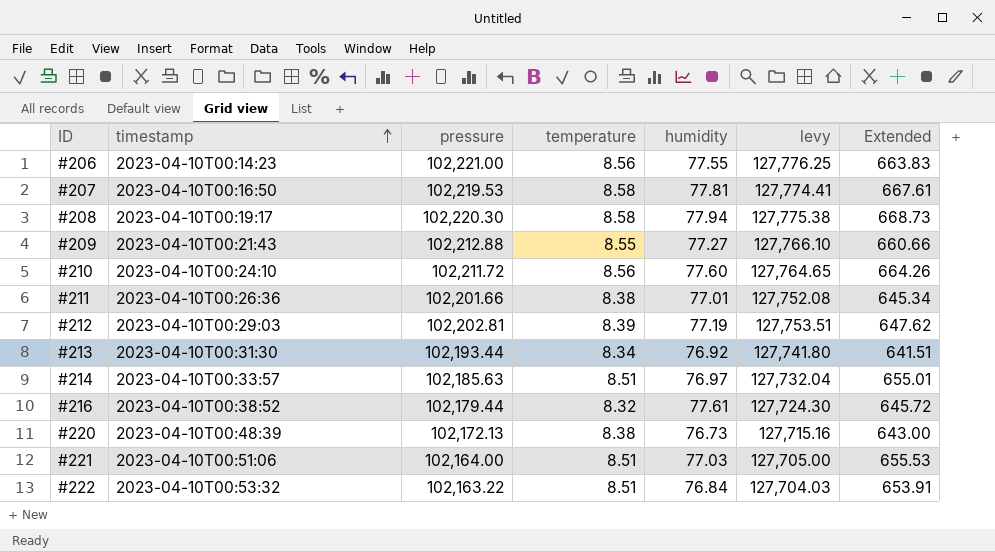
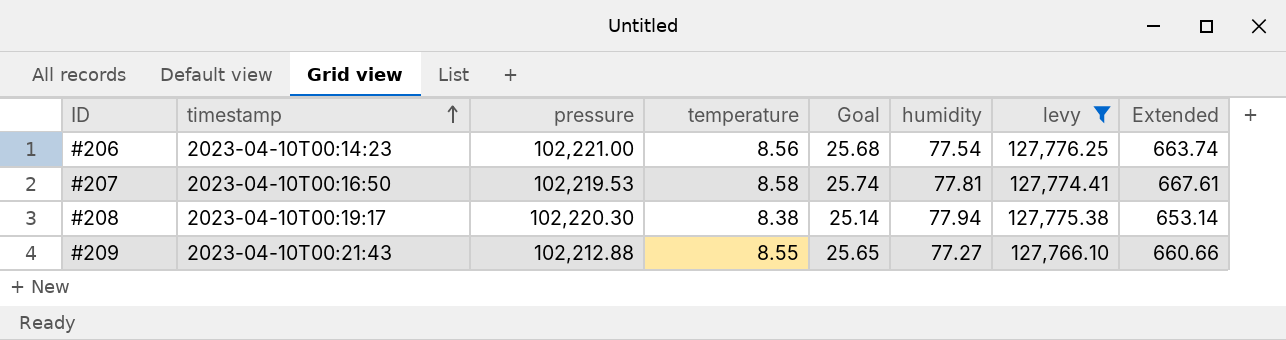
filter: none -> levy >= 127,766.10
column Goal | formula: none -> [temperature] * 3
#206 | humidity: 77.55 -> 77.54
#206 | Extended: 663.83 -> 663.74
#208 | temperature: 8.58 -> 8.38
#208 | Extended: 668.73 -> 653.14

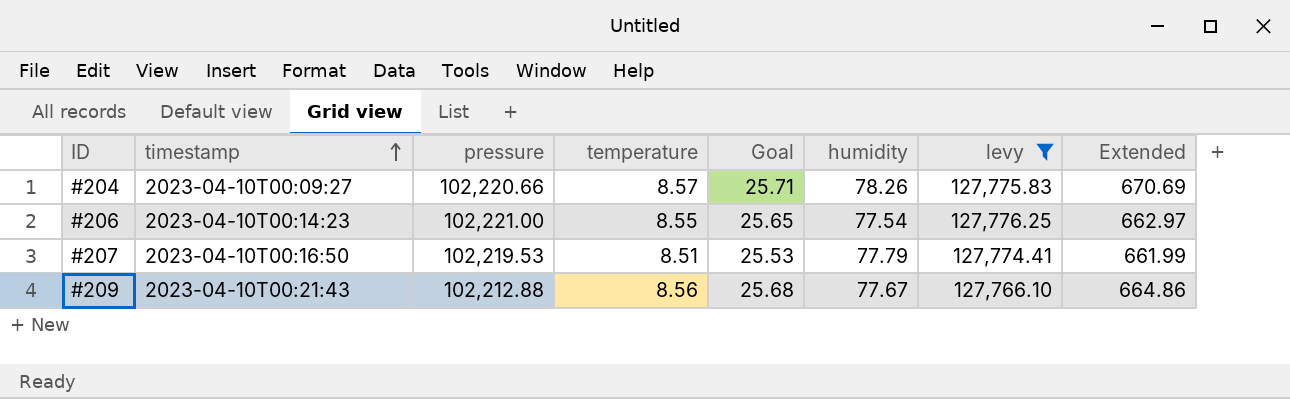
row #208: 2023-04-10T00:19:17 | 102,220.30 | 8.38 | 25.14 | 77.94 | 127,775.38 | 653.14 -> none
row #204: none -> 2023-04-10T00:09:27 | 102,220.66 | 8.57 | 25.71 | 78.26 | 127,775.83 | 670.69
#206 | temperature: 8.56 -> 8.55
#206 | Goal: 25.68 -> 25.65
#206 | Extended: 663.74 -> 662.97
#207 | temperature: 8.58 -> 8.51
#207 | Goal: 25.74 -> 25.53
#207 | humidity: 77.81 -> 77.79
#207 | Extended: 667.61 -> 661.99
#209 | temperature: 8.55 -> 8.56
#209 | Goal: 25.65 -> 25.68
#209 | humidity: 77.27 -> 77.67
#209 | Extended: 660.66 -> 664.86

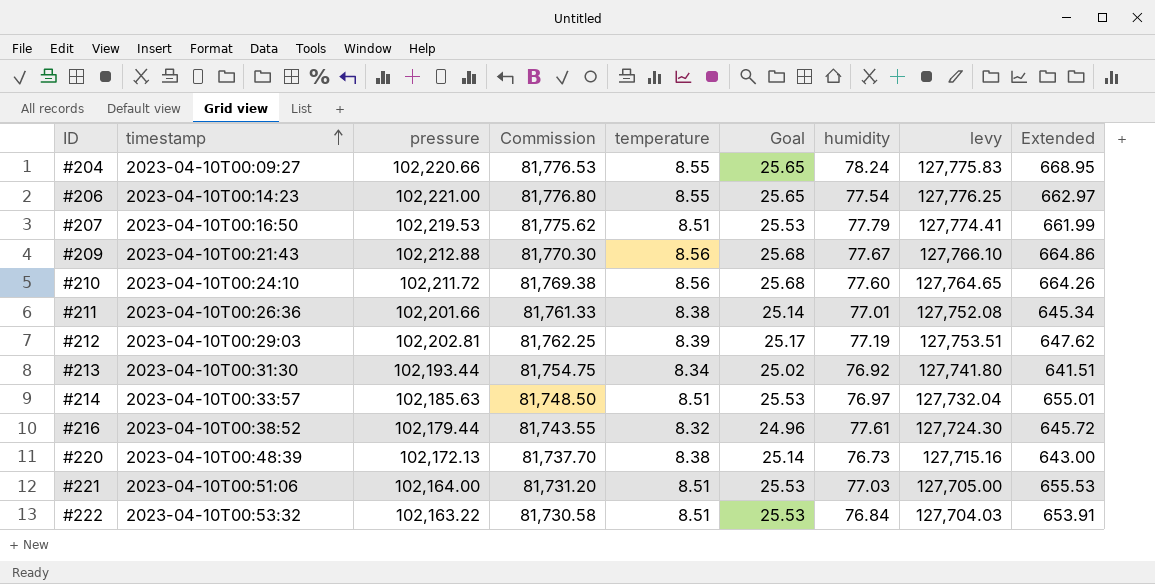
filter: levy >= 127,766.10 -> none
column Commission | formula: none -> [pressure] * 0.8
#204 | temperature: 8.57 -> 8.55
#204 | Goal: 25.71 -> 25.65
#204 | humidity: 78.26 -> 78.24
#204 | Extended: 670.69 -> 668.95

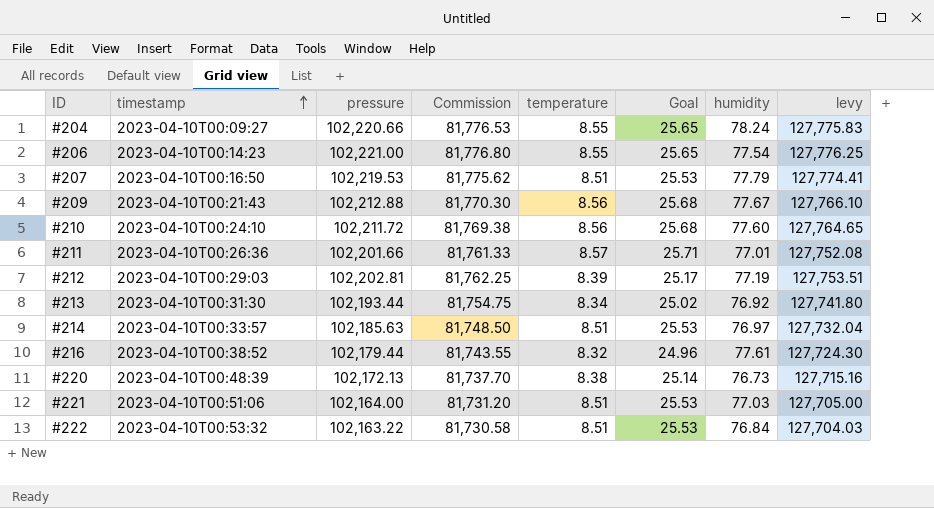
column Extended | formula: [temperature] * [humidity] -> none
#211 | temperature: 8.38 -> 8.57
#211 | Goal: 25.14 -> 25.71

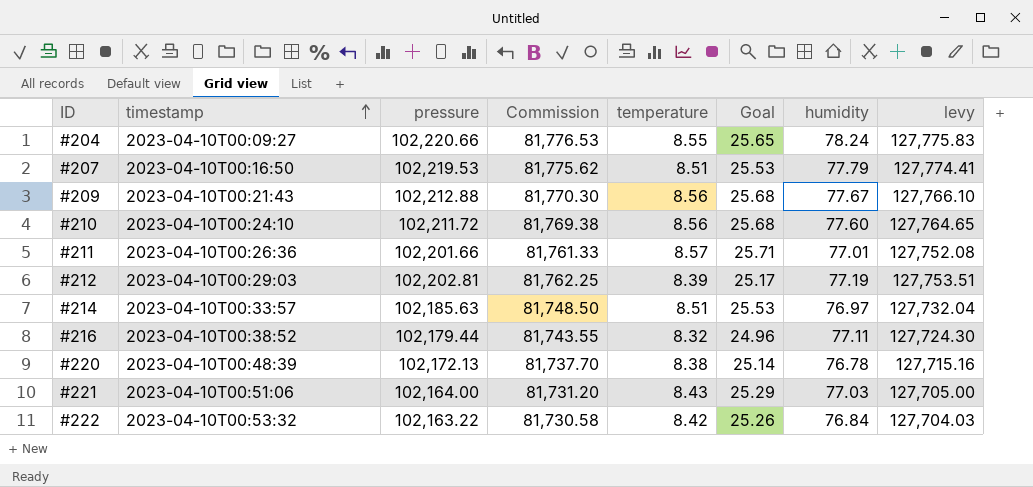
row #206: 2023-04-10T00:14:23 | 102,221.00 | 81,776.80 | 8.55 | 25.65 | 77.54 | 127,776.25 -> none
row #213: 2023-04-10T00:31:30 | 102,193.44 | 81,754.75 | 8.34 | 25.02 | 76.92 | 127,741.80 -> none
#216 | humidity: 77.61 -> 77.11
#220 | humidity: 76.73 -> 76.78
#221 | temperature: 8.51 -> 8.43
#221 | Goal: 25.53 -> 25.29
#222 | temperature: 8.51 -> 8.42
#222 | Goal: 25.53 -> 25.26

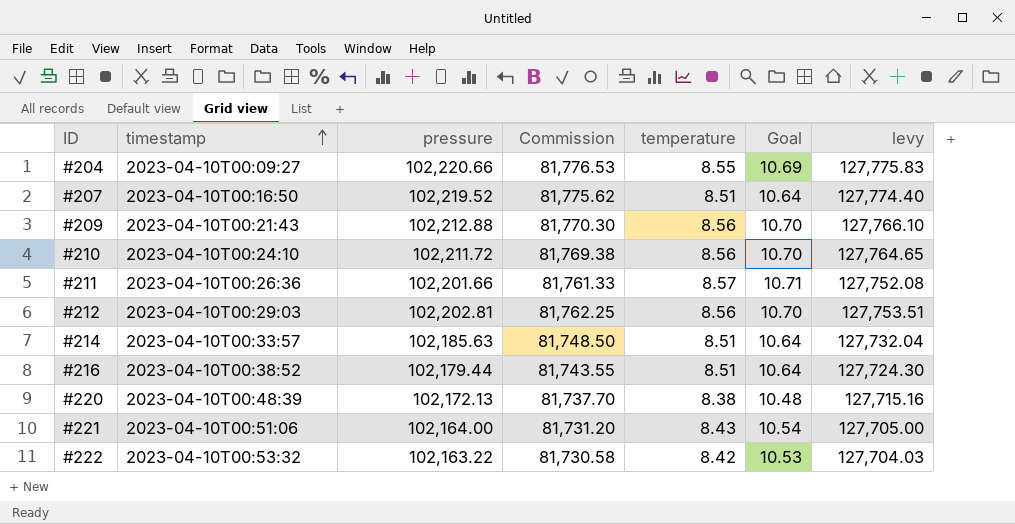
column humidity | position: 7 -> none
column Goal | formula: [temperature] * 3 -> [temperature] * 1.25
#207 | pressure: 102,219.53 -> 102,219.52
#207 | levy: 127,774.41 -> 127,774.40
#212 | temperature: 8.39 -> 8.56
#216 | temperature: 8.32 -> 8.51

